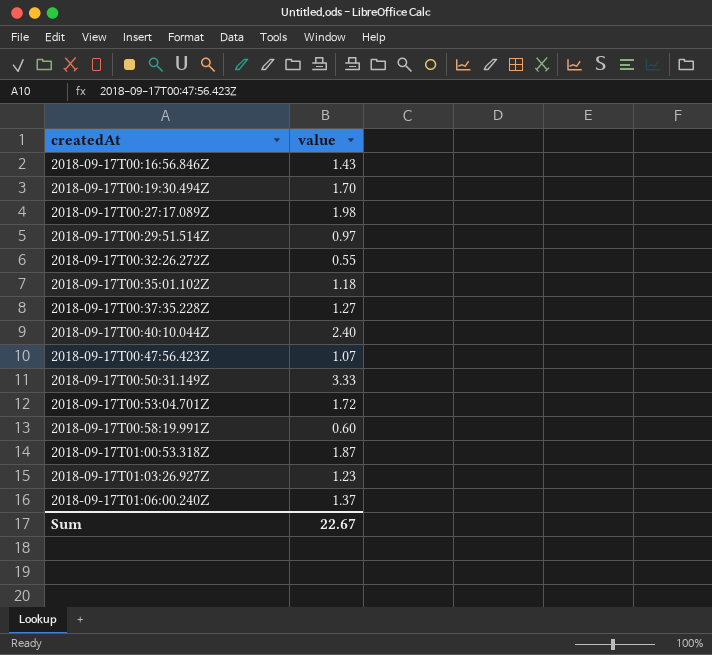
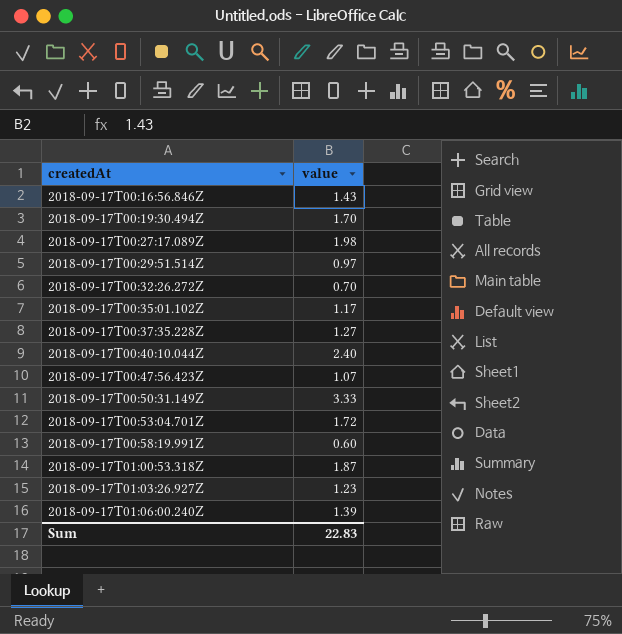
2018-09-17T00:32:26.272Z | value: 0.55 -> 0.70
2018-09-17T00:35:01.102Z | value: 1.18 -> 1.17
2018-09-17T01:06:00.240Z | value: 1.37 -> 1.39
Sum | value: 22.67 -> 22.83

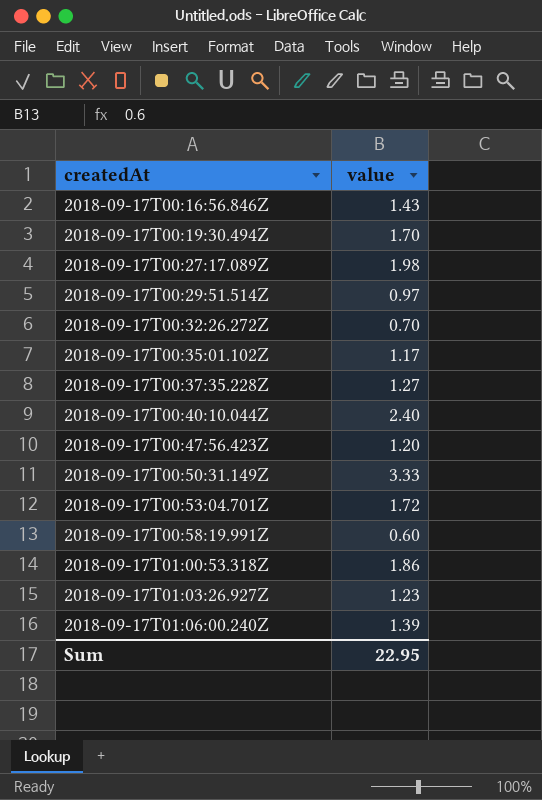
2018-09-17T00:47:56.423Z | value: 1.07 -> 1.20
2018-09-17T01:00:53.318Z | value: 1.87 -> 1.86
Sum | value: 22.83 -> 22.95

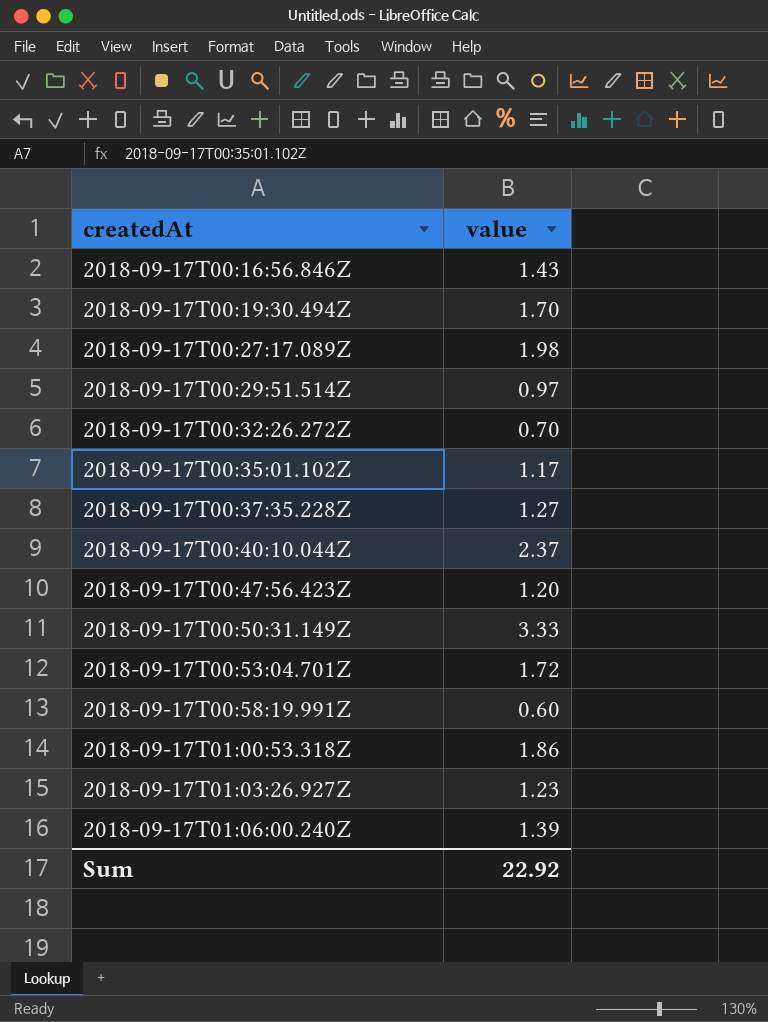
2018-09-17T00:40:10.044Z | value: 2.40 -> 2.37
Sum | value: 22.95 -> 22.92

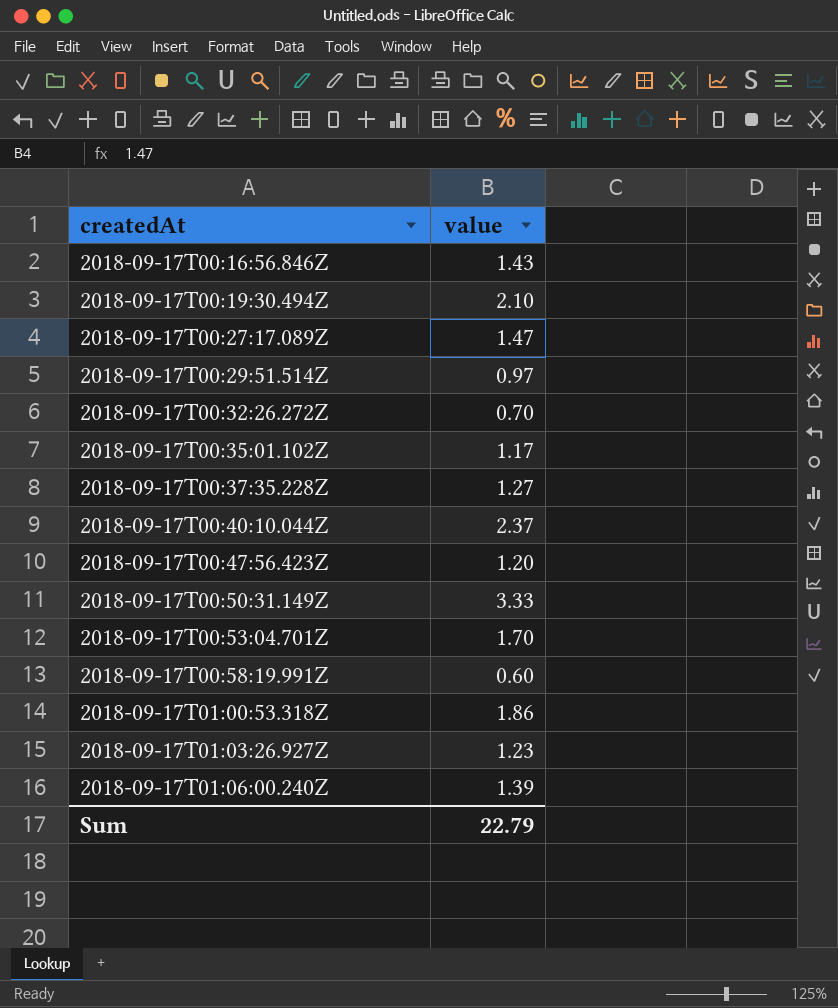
2018-09-17T00:19:30.494Z | value: 1.70 -> 2.10
2018-09-17T00:27:17.089Z | value: 1.98 -> 1.47
2018-09-17T00:53:04.701Z | value: 1.72 -> 1.70
Sum | value: 22.92 -> 22.79

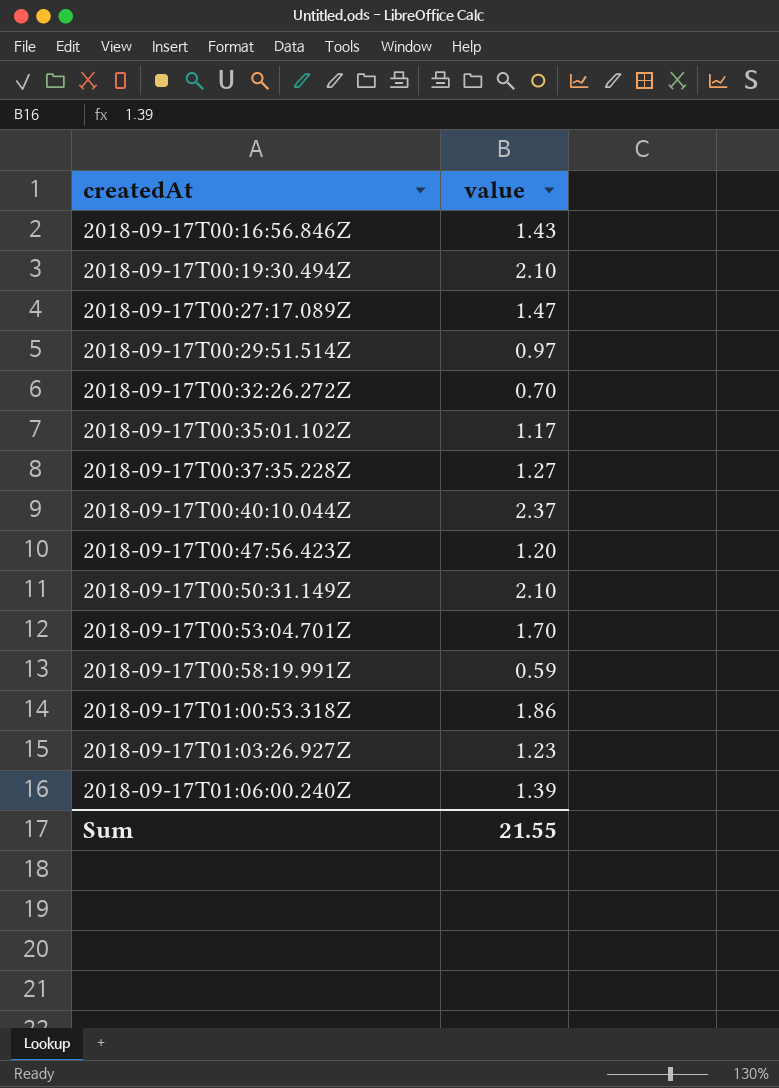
2018-09-17T00:50:31.149Z | value: 3.33 -> 2.10
2018-09-17T00:58:19.991Z | value: 0.60 -> 0.59
Sum | value: 22.79 -> 21.55

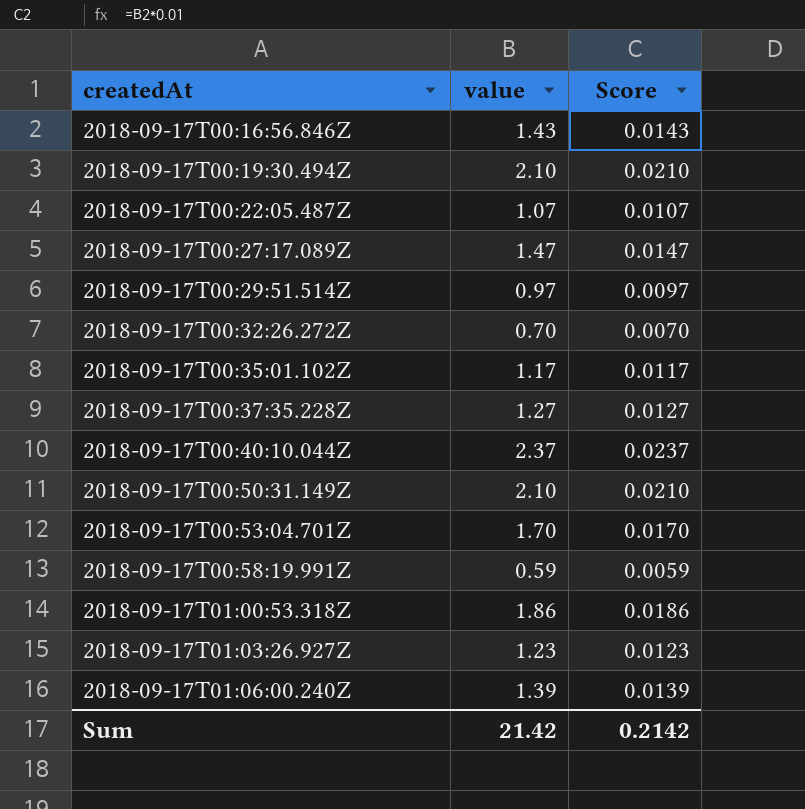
column Score | formula: none -> [value] * 0.01
row 2018-09-17T00:47:56.423Z: 1.20 -> none
row 2018-09-17T00:22:05.487Z: none -> 1.07 | 0.0107
Sum | value: 21.55 -> 21.42

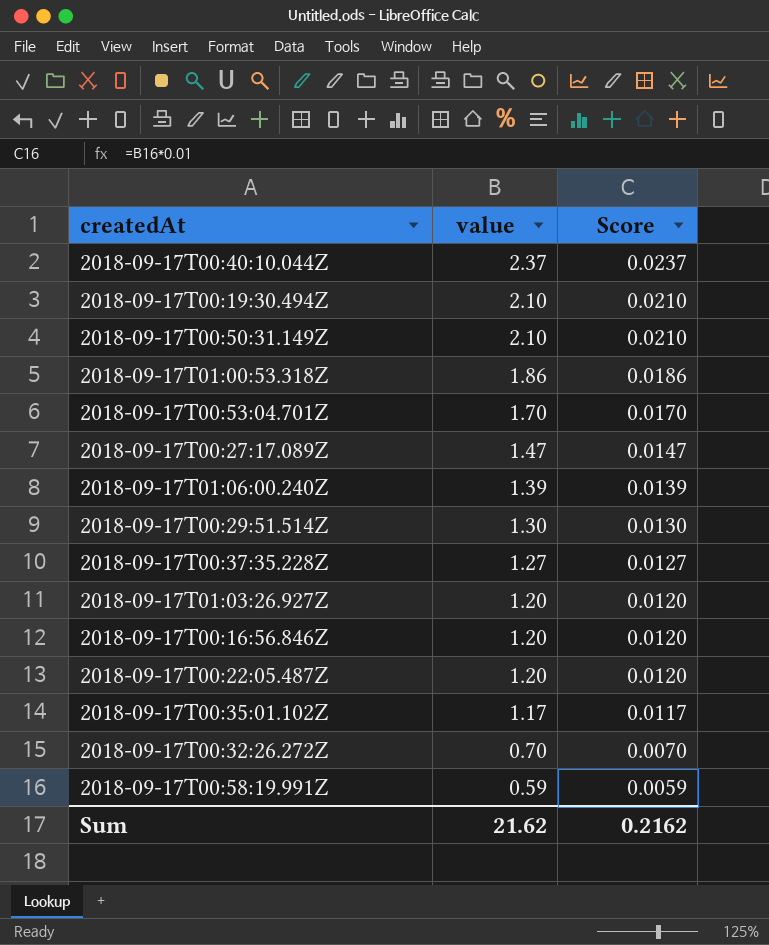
row order: createdAt ascending -> value descending
2018-09-17T00:29:51.514Z | value: 0.97 -> 1.30
2018-09-17T00:29:51.514Z | Score: 0.0097 -> 0.0130
2018-09-17T01:03:26.927Z | value: 1.23 -> 1.20
2018-09-17T01:03:26.927Z | Score: 0.0123 -> 0.0120
2018-09-17T00:16:56.846Z | value: 1.43 -> 1.20
2018-09-17T00:16:56.846Z | Score: 0.0143 -> 0.0120
2018-09-17T00:22:05.487Z | value: 1.07 -> 1.20
2018-09-17T00:22:05.487Z | Score: 0.0107 -> 0.0120
Sum | value: 21.42 -> 21.62
Sum | Score: 0.2142 -> 0.2162

